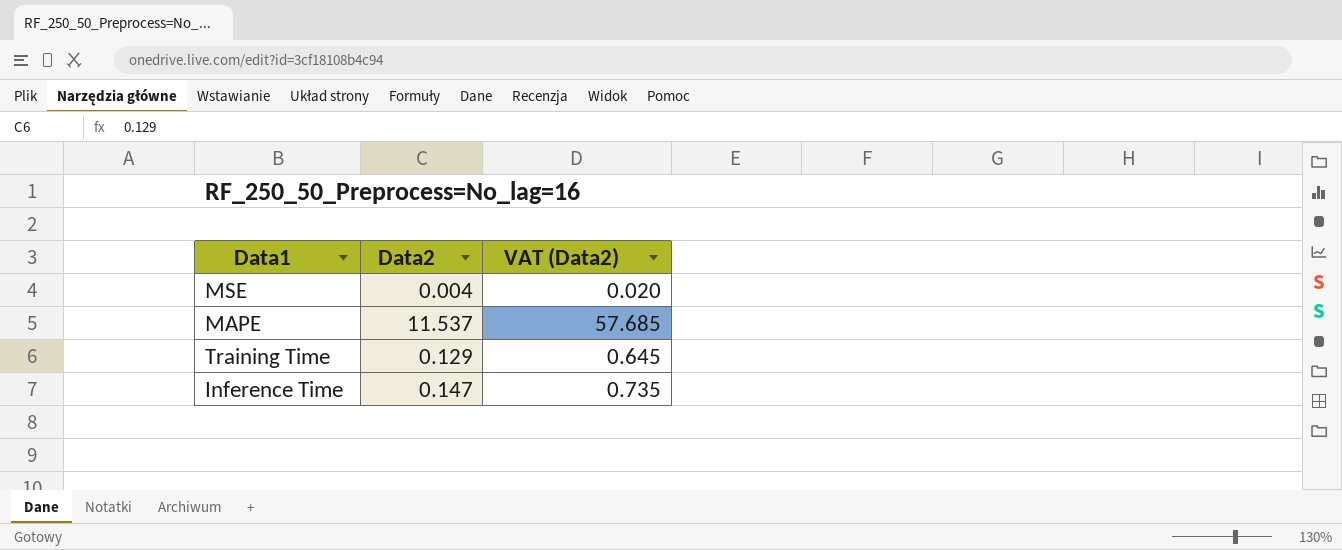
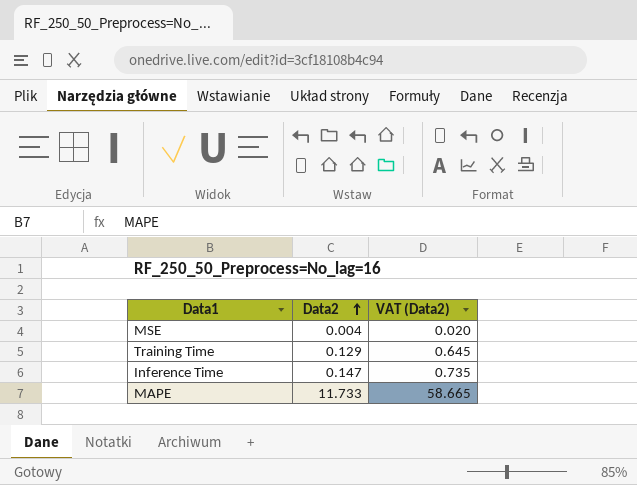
row order: none -> Data2 ascending
MAPE | Data2: 11.537 -> 11.733
MAPE | VAT (Data2): 57.685 -> 58.665

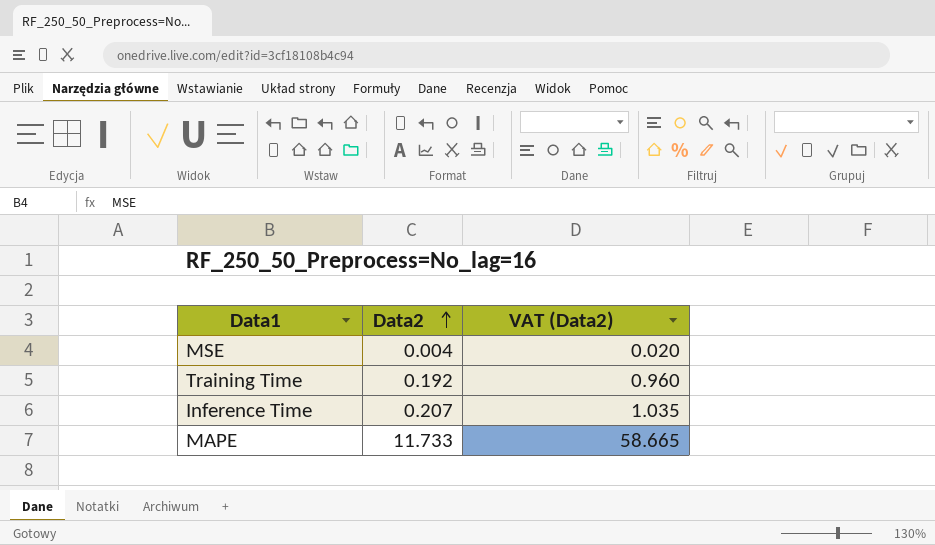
Training Time | Data2: 0.129 -> 0.192
Training Time | VAT (Data2): 0.645 -> 0.960
Inference Time | Data2: 0.147 -> 0.207
Inference Time | VAT (Data2): 0.735 -> 1.035

